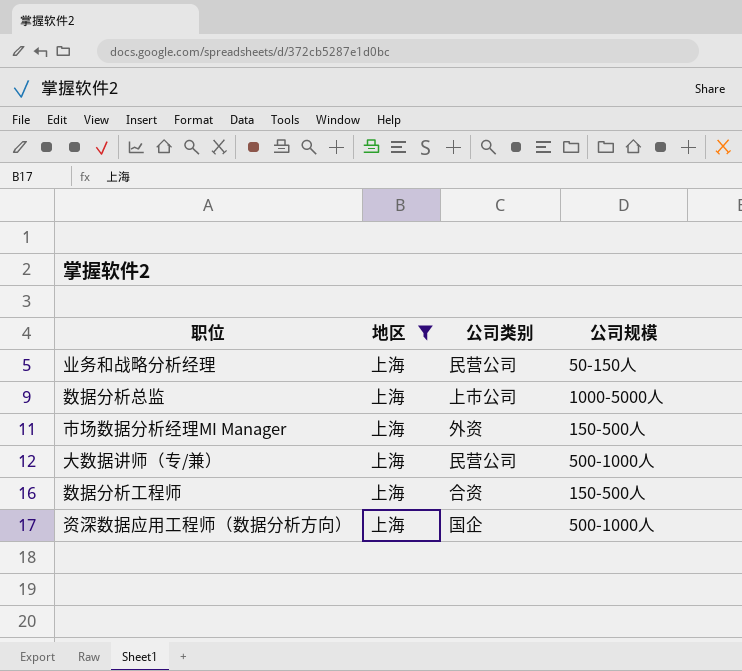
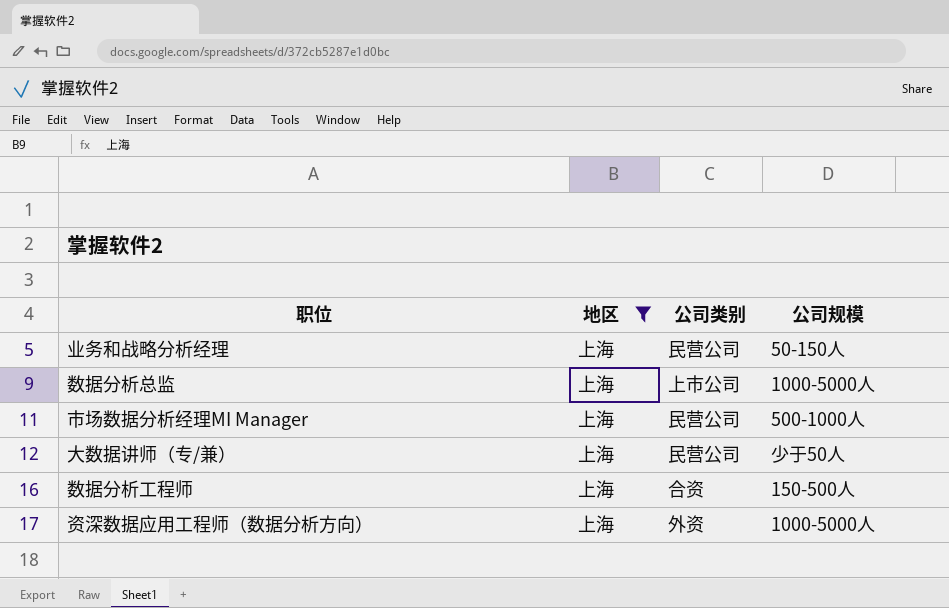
市场数据分析经理MI Manager | 公司类别: 外资 -> 民营公司
市场数据分析经理MI Manager | 公司规模: 150-500人 -> 500-1000人
大数据讲师（专/兼） | 公司规模: 500-1000人 -> 少于50人
资深数据应用工程师（数据分析方向） | 公司类别: 国企 -> 外资
资深数据应用工程师（数据分析方向） | 公司规模: 500-1000人 -> 1000-5000人

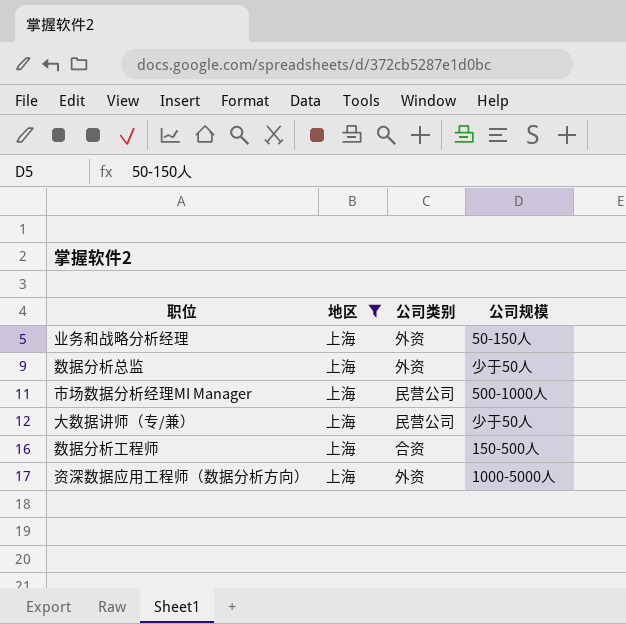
业务和战略分析经理 | 公司类别: 民营公司 -> 外资
数据分析总监 | 公司类别: 上市公司 -> 外资
数据分析总监 | 公司规模: 1000-5000人 -> 少于50人

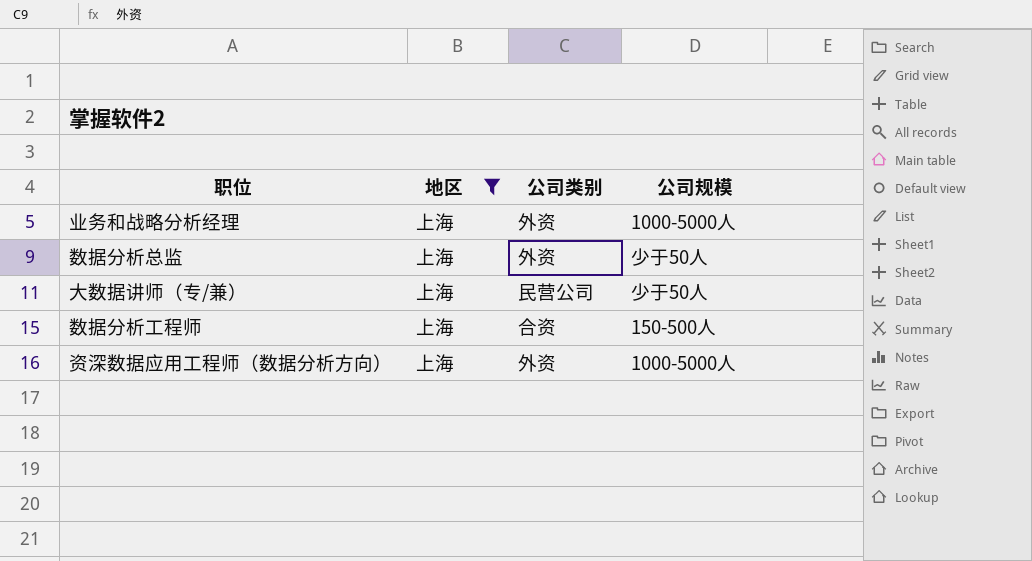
row 市场数据分析经理MI Manager: 上海 | 民营公司 | 500-1000人 -> none
业务和战略分析经理 | 公司规模: 50-150人 -> 1000-5000人

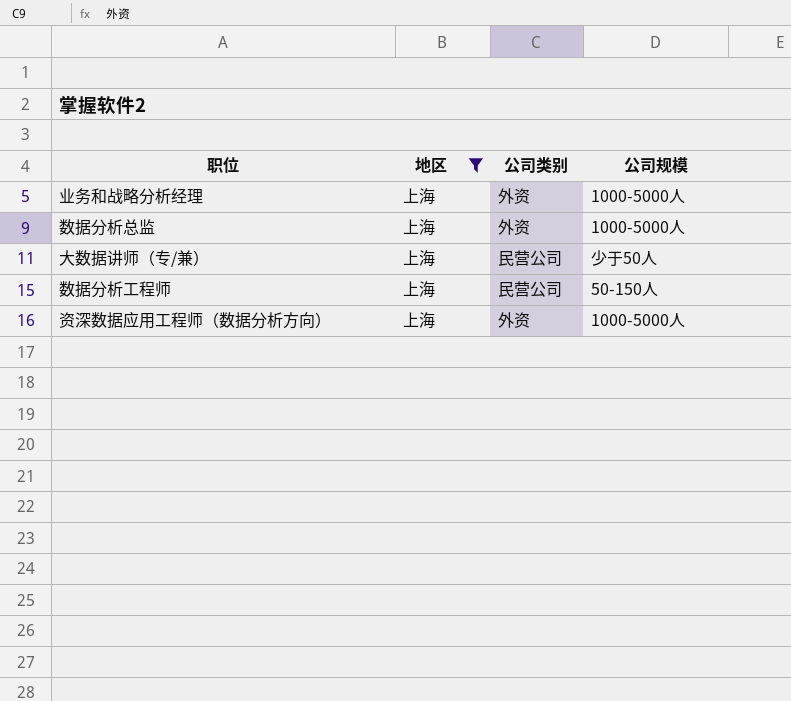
数据分析总监 | 公司规模: 少于50人 -> 1000-5000人
数据分析工程师 | 公司类别: 合资 -> 民营公司
数据分析工程师 | 公司规模: 150-500人 -> 50-150人

